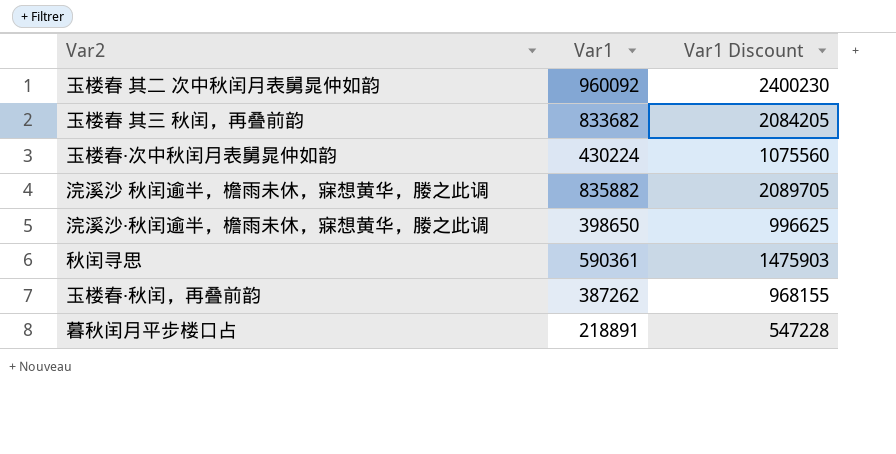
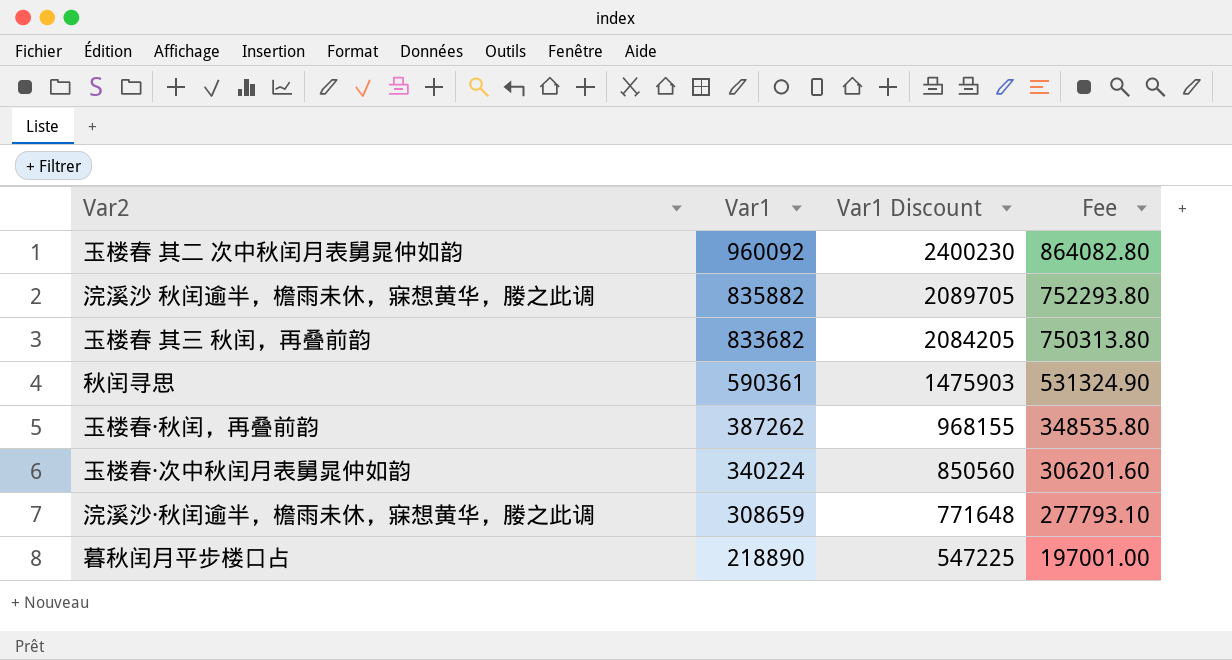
row order: none -> Var1 descending
column Fee | formula: none -> [Var1] * 0.9
玉楼春·次中秋闰月表舅晁仲如韵 | Var1: 430224 -> 340224
玉楼春·次中秋闰月表舅晁仲如韵 | Var1 Discount: 1075560 -> 850560
浣溪沙·秋闰逾半，檐雨未休，寐想黄华，媵之此调 | Var1: 398650 -> 308659
浣溪沙·秋闰逾半，檐雨未休，寐想黄华，媵之此调 | Var1 Discount: 996625 -> 771648
暮秋闰月平步楼口占 | Var1: 218891 -> 218890
暮秋闰月平步楼口占 | Var1 Discount: 547228 -> 547225

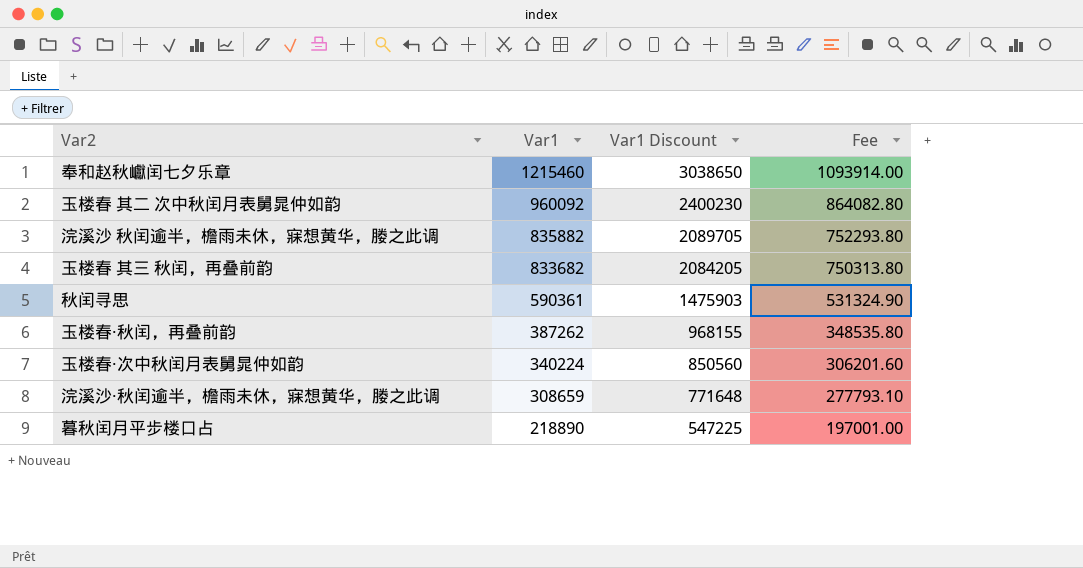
row 奉和赵秋巘闰七夕乐章: none -> 1215460 | 3038650 | 1093914.00

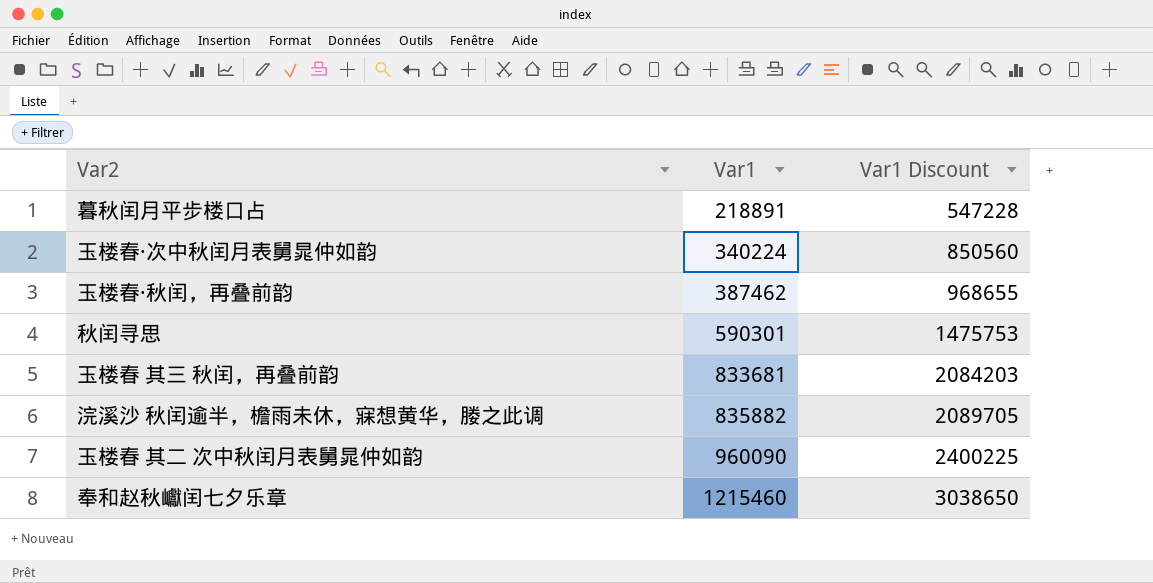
row order: Var1 descending -> Var1 ascending
column Fee | formula: [Var1] * 0.9 -> none
row 浣溪沙·秋闰逾半，檐雨未休，寐想黄华，媵之此调: 308659 | 771648 | 277793.10 -> none
暮秋闰月平步楼口占 | Var1: 218890 -> 218891
暮秋闰月平步楼口占 | Var1 Discount: 547225 -> 547228
玉楼春·秋闰，再叠前韵 | Var1: 387262 -> 387462
玉楼春·秋闰，再叠前韵 | Var1 Discount: 968155 -> 968655
秋闰寻思 | Var1: 590361 -> 590301
秋闰寻思 | Var1 Discount: 1475903 -> 1475753
玉楼春 其三 秋闰，再叠前韵 | Var1: 833682 -> 833681
玉楼春 其三 秋闰，再叠前韵 | Var1 Discount: 2084205 -> 2084203
玉楼春 其二 次中秋闰月表舅晁仲如韵 | Var1: 960092 -> 960090
玉楼春 其二 次中秋闰月表舅晁仲如韵 | Var1 Discount: 2400230 -> 2400225

